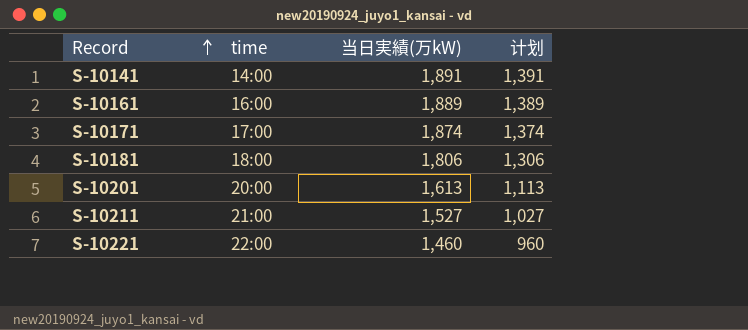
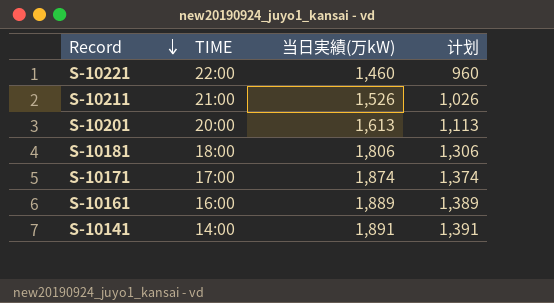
row order: Record ascending -> Record descending
column name: time -> TIME
S-10211 | 当日実績(万kW): 1,527 -> 1,526
S-10211 | 计划: 1,027 -> 1,026

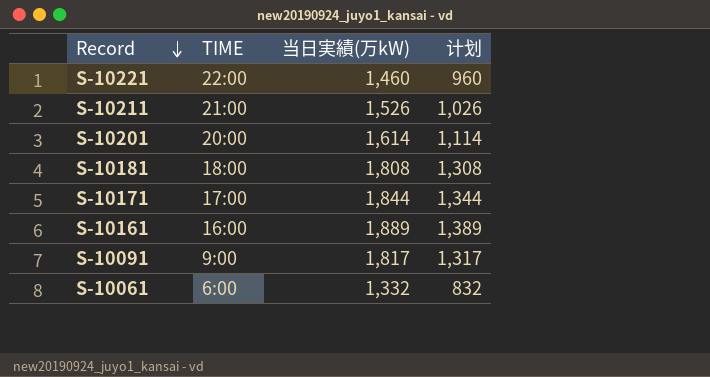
row S-10141: 14:00 | 1,891 | 1,391 -> none
S-10201 | 当日実績(万kW): 1,613 -> 1,614
S-10201 | 计划: 1,113 -> 1,114
S-10181 | 当日実績(万kW): 1,806 -> 1,808
S-10181 | 计划: 1,306 -> 1,308
S-10171 | 当日実績(万kW): 1,874 -> 1,844
S-10171 | 计划: 1,374 -> 1,344
row S-10091: none -> 9:00 | 1,817 | 1,317
row S-10061: none -> 6:00 | 1,332 | 832

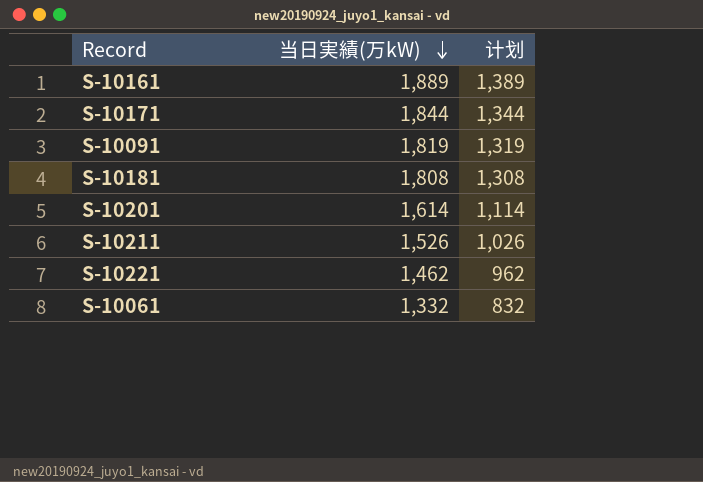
row order: Record descending -> 当日実績(万kW) descending
column TIME | position: 2 -> none
S-10091 | 当日実績(万kW): 1,817 -> 1,819
S-10091 | 计划: 1,317 -> 1,319
S-10221 | 当日実績(万kW): 1,460 -> 1,462
S-10221 | 计划: 960 -> 962

